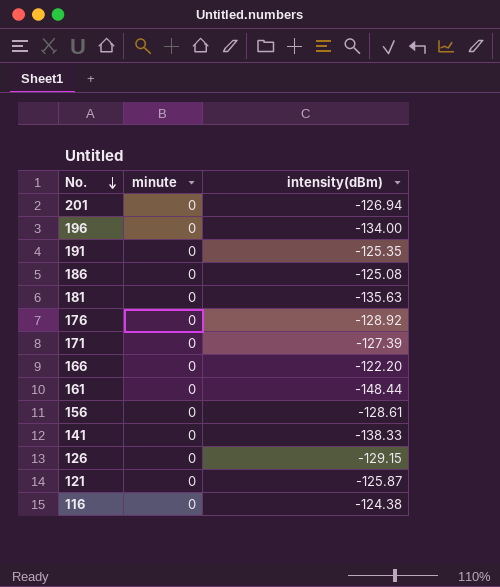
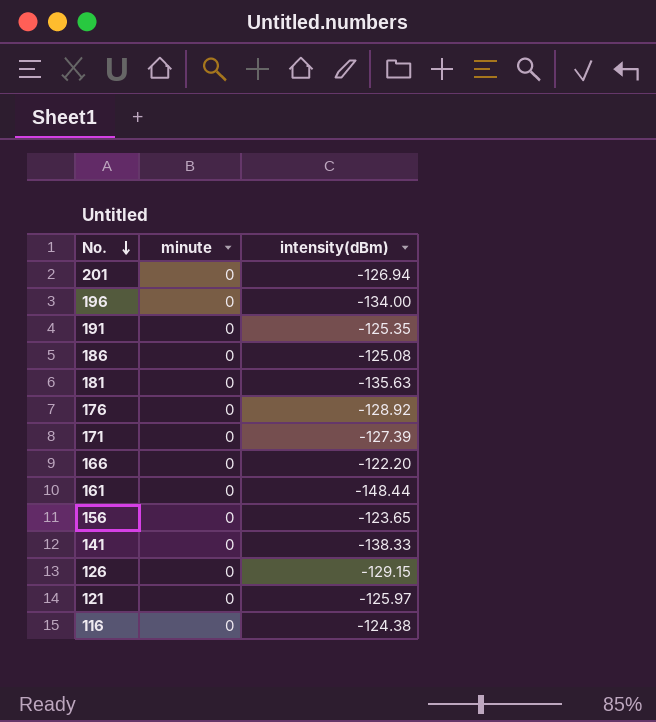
156 | intensity(dBm): -128.61 -> -123.65
121 | intensity(dBm): -125.87 -> -125.97

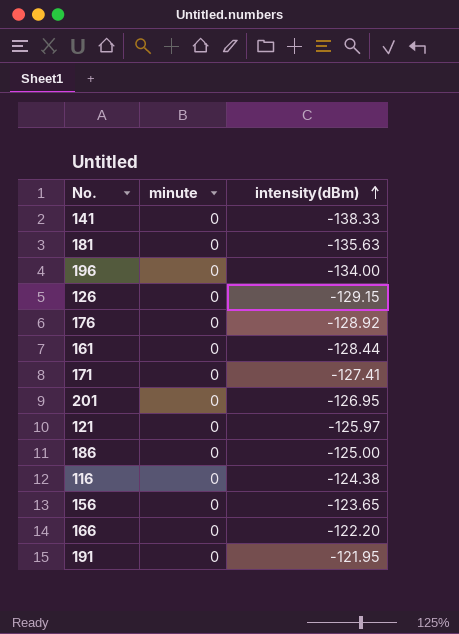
row order: No. descending -> intensity(dBm) ascending
161 | intensity(dBm): -148.44 -> -128.44
171 | intensity(dBm): -127.39 -> -127.41
201 | intensity(dBm): -126.94 -> -126.95
186 | intensity(dBm): -125.08 -> -125.00
191 | intensity(dBm): -125.35 -> -121.95

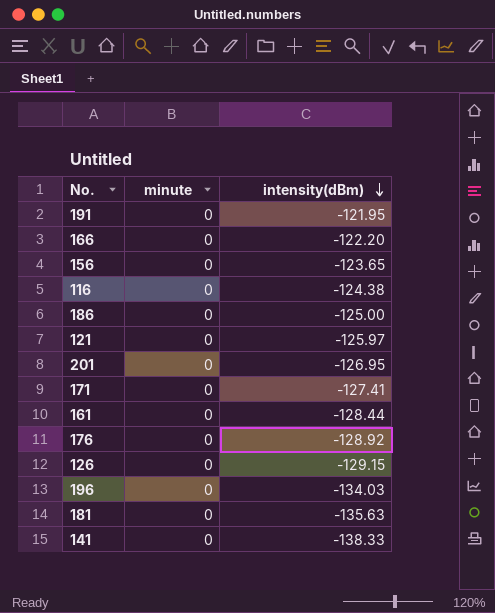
row order: intensity(dBm) ascending -> intensity(dBm) descending
196 | intensity(dBm): -134.00 -> -134.03

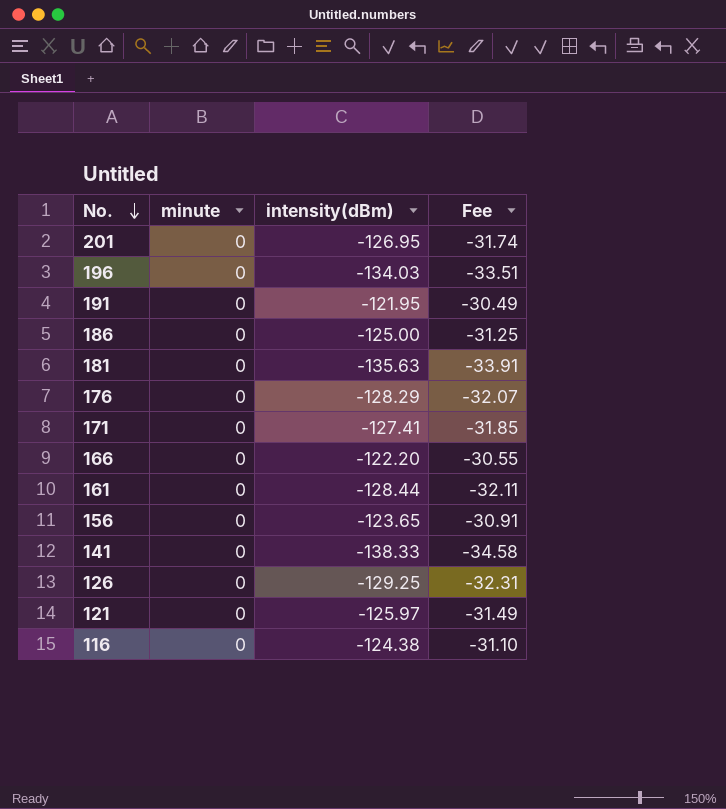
row order: intensity(dBm) descending -> No. descending
column Fee | formula: none -> [intensity(dBm)] * 0.25
176 | intensity(dBm): -128.92 -> -128.29
126 | intensity(dBm): -129.15 -> -129.25

